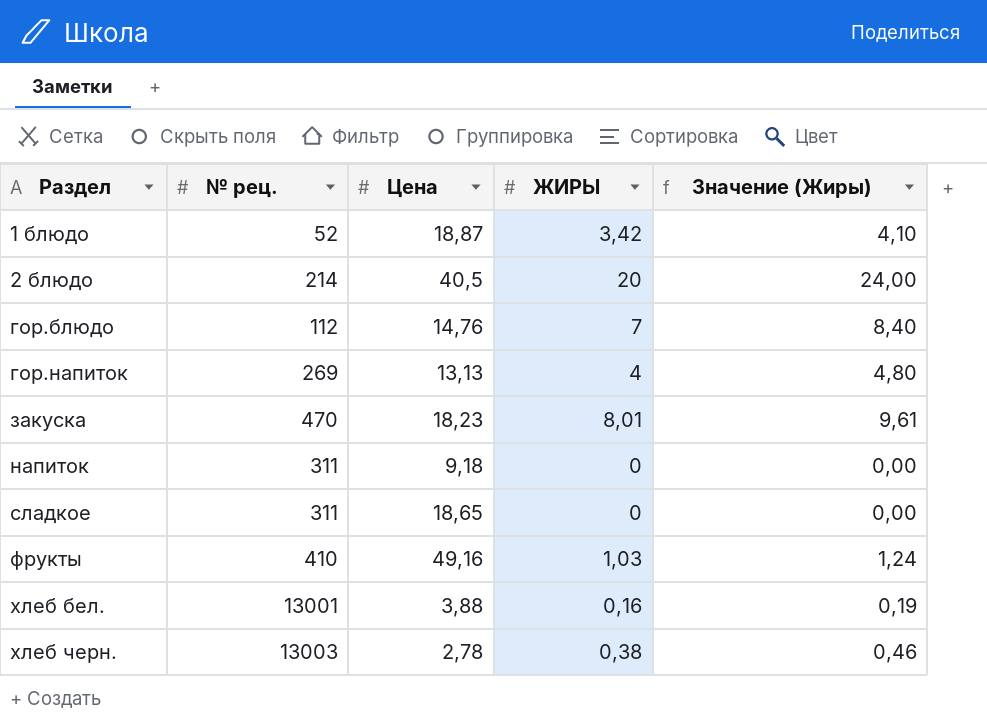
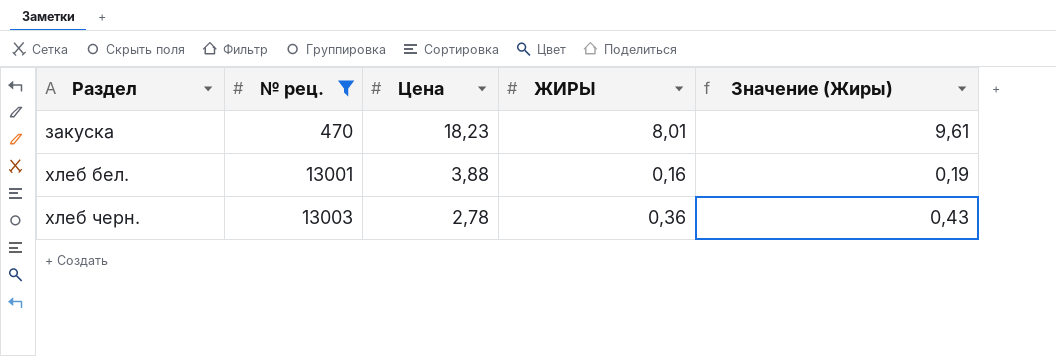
filter: none -> № рец. >= 470
хлеб черн. | ЖИРЫ: 0,38 -> 0,36
хлеб черн. | Значение (Жиры): 0,46 -> 0,43

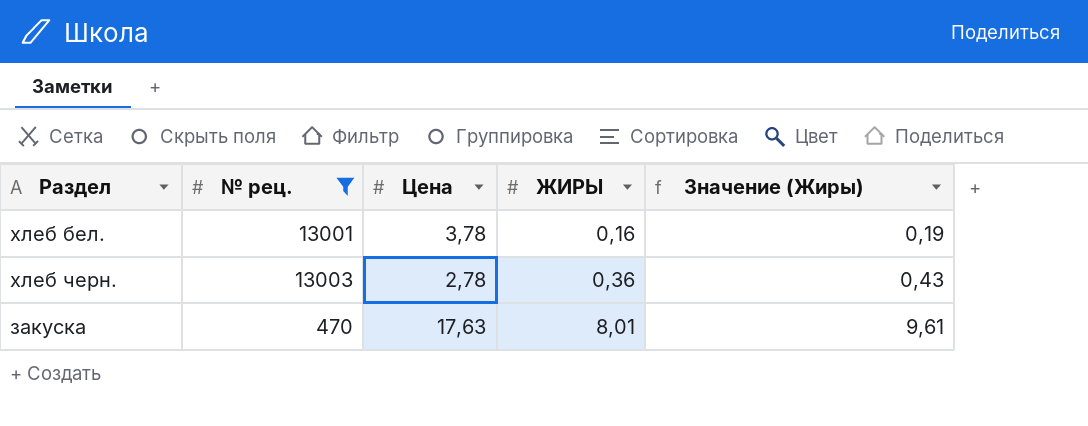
row order: Раздел ascending -> ЖИРЫ ascending
хлеб бел. | Цена: 3,88 -> 3,78
закуска | Цена: 18,23 -> 17,63

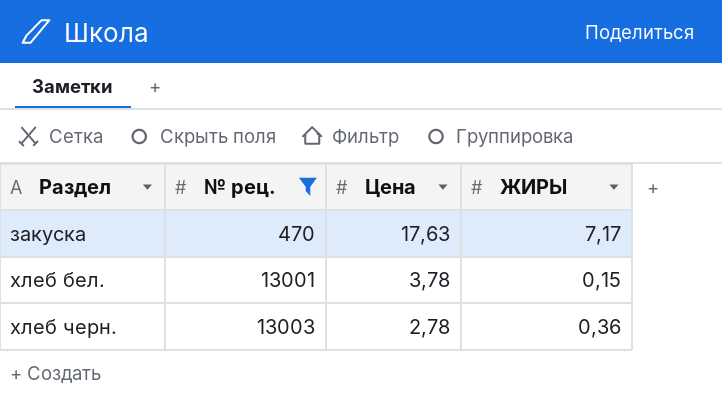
row order: ЖИРЫ ascending -> Раздел ascending
column Значение (Жиры) | formula: [ЖИРЫ] * 1,2 -> none
закуска | ЖИРЫ: 8,01 -> 7,17
хлеб бел. | ЖИРЫ: 0,16 -> 0,15

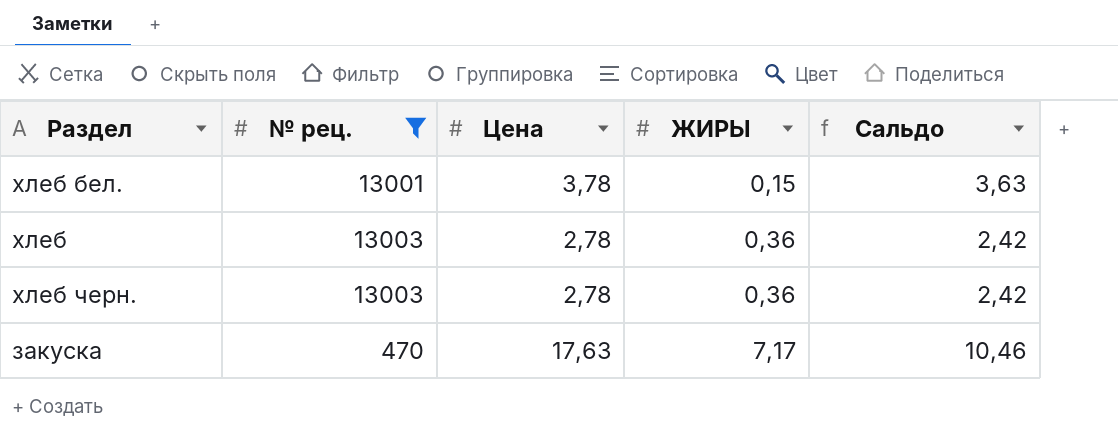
row order: Раздел ascending -> ЖИРЫ ascending
column Сальдо | formula: none -> [Цена] - [ЖИРЫ]
row хлеб: none -> 13003 | 2,78 | 0,36 | 2,42

